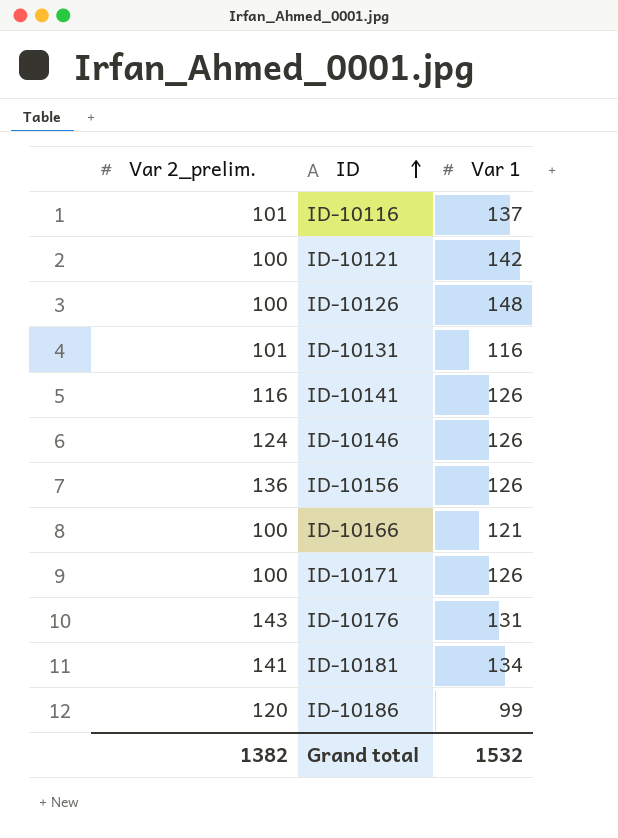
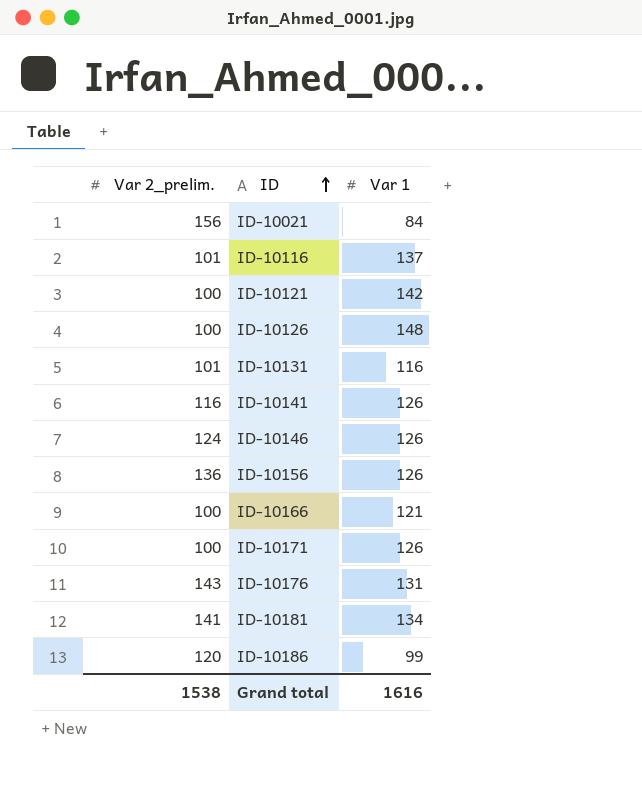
row ID-10021: none -> 156 | 84
Grand total | Var 2_prelim.: 1382 -> 1538
Grand total | Var 1: 1532 -> 1616

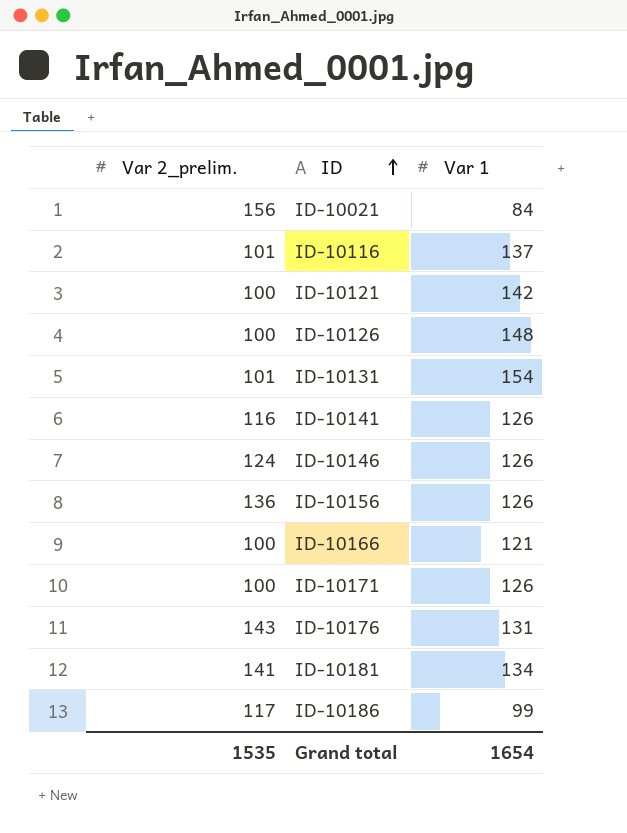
ID-10131 | Var 1: 116 -> 154
ID-10186 | Var 2_prelim.: 120 -> 117
Grand total | Var 2_prelim.: 1538 -> 1535
Grand total | Var 1: 1616 -> 1654

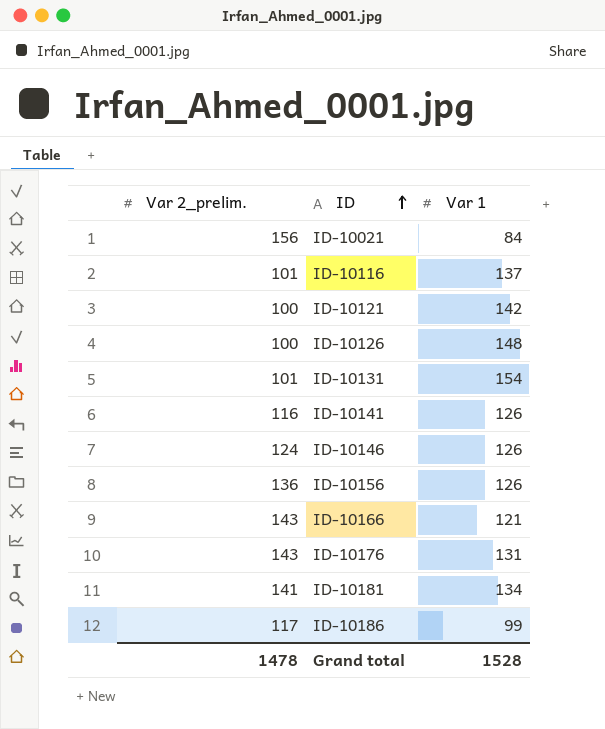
row ID-10171: 100 | 126 -> none
ID-10166 | Var 2_prelim.: 100 -> 143
Grand total | Var 2_prelim.: 1535 -> 1478
Grand total | Var 1: 1654 -> 1528

